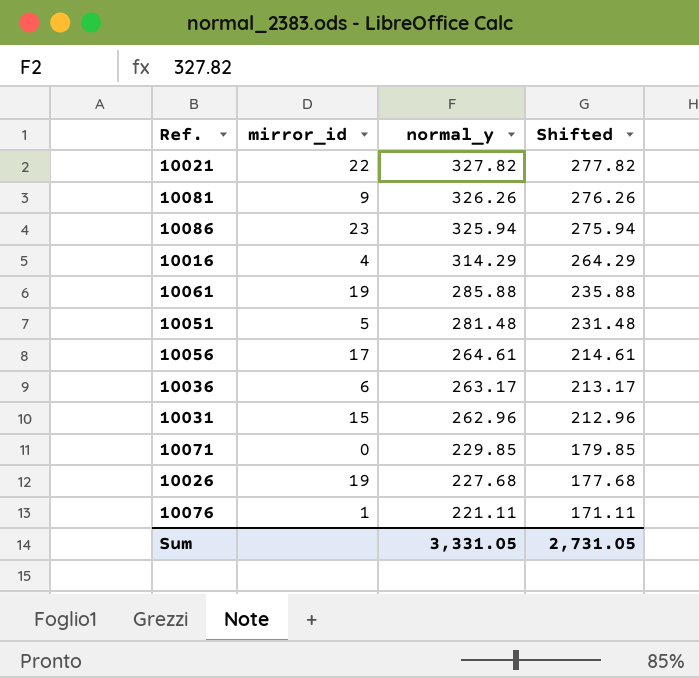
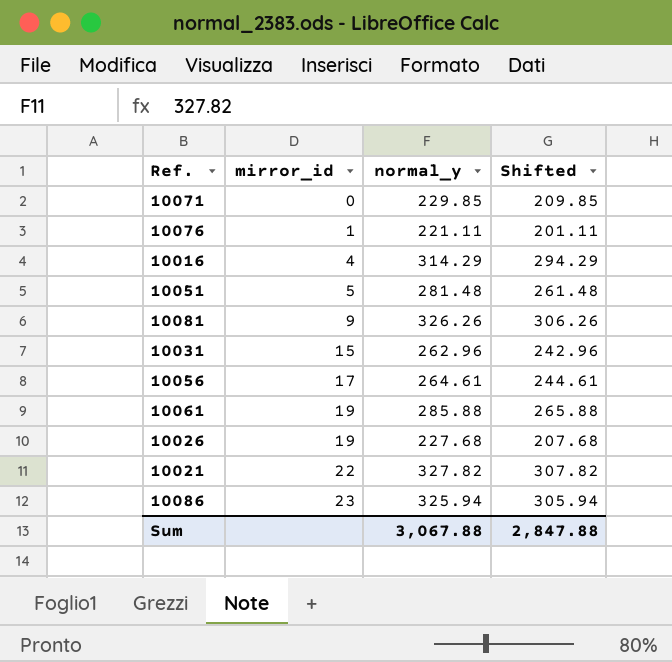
row order: normal_y descending -> mirror_id ascending
column Shifted | formula: [normal_y] - 50 -> [normal_y] - 20
row 10036: 6 | 263.17 | 213.17 -> none
Sum | normal_y: 3,331.05 -> 3,067.88
Sum | Shifted: 2,731.05 -> 2,847.88

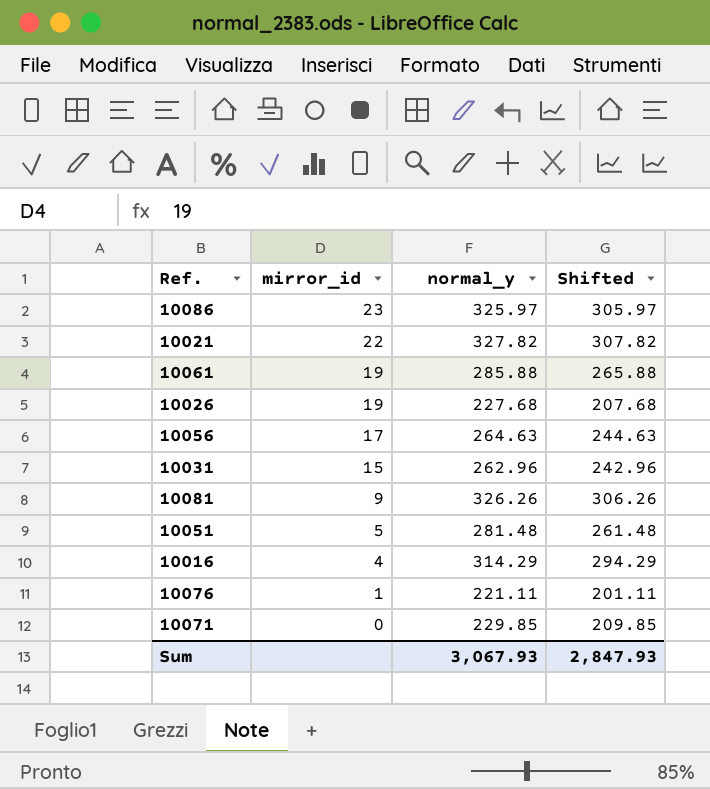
row order: mirror_id ascending -> mirror_id descending
10086 | normal_y: 325.94 -> 325.97
10086 | Shifted: 305.94 -> 305.97
10056 | normal_y: 264.61 -> 264.63
10056 | Shifted: 244.61 -> 244.63
Sum | normal_y: 3,067.88 -> 3,067.93
Sum | Shifted: 2,847.88 -> 2,847.93

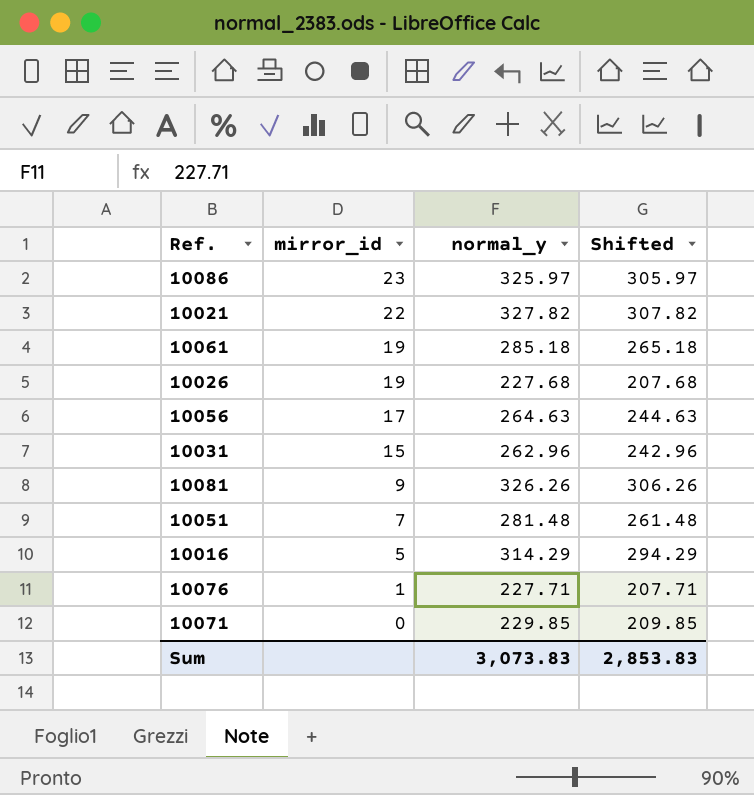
10061 | normal_y: 285.88 -> 285.18
10061 | Shifted: 265.88 -> 265.18
10051 | mirror_id: 5 -> 7
10016 | mirror_id: 4 -> 5
10076 | normal_y: 221.11 -> 227.71
10076 | Shifted: 201.11 -> 207.71
Sum | normal_y: 3,067.93 -> 3,073.83
Sum | Shifted: 2,847.93 -> 2,853.83

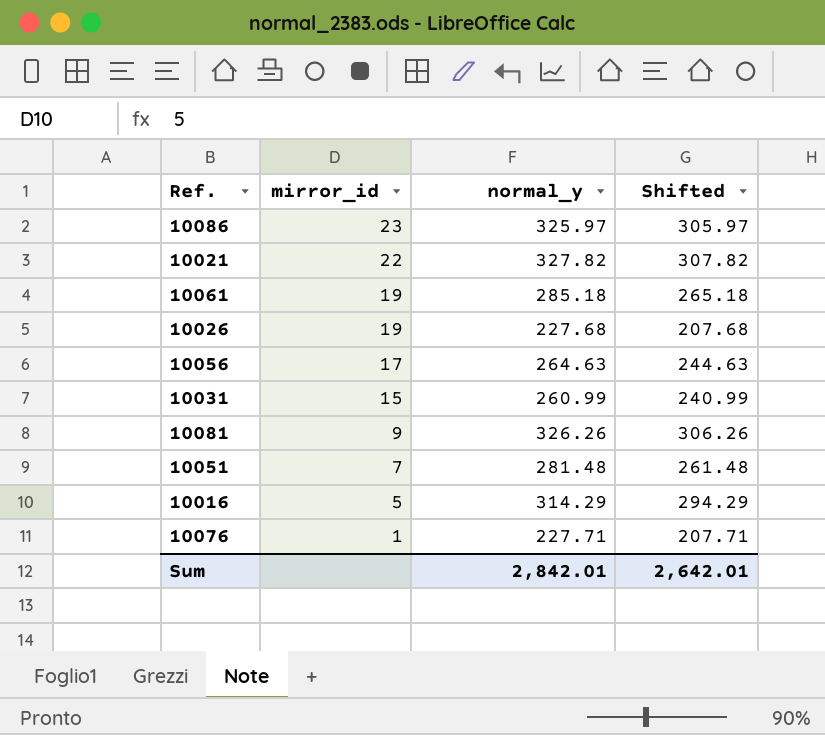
row 10071: 0 | 229.85 | 209.85 -> none
10031 | normal_y: 262.96 -> 260.99
10031 | Shifted: 242.96 -> 240.99
Sum | normal_y: 3,073.83 -> 2,842.01
Sum | Shifted: 2,853.83 -> 2,642.01

